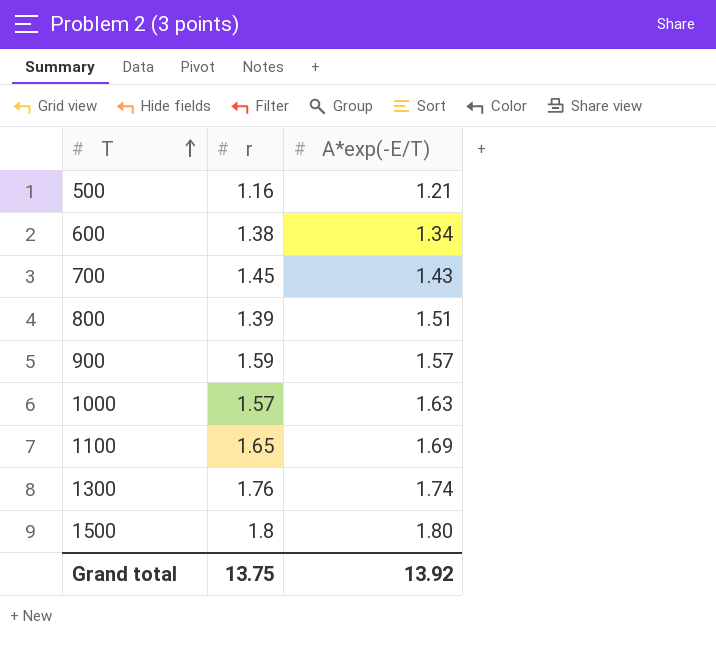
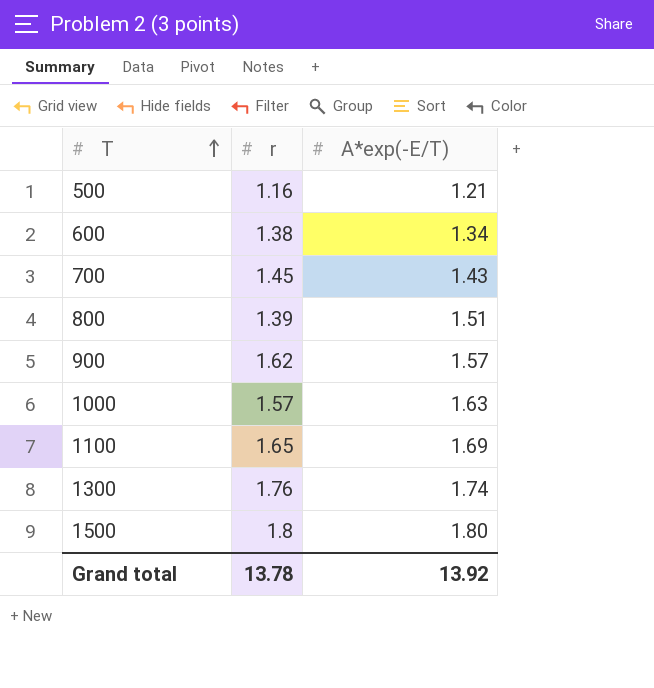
900 | r: 1.59 -> 1.62
Grand total | r: 13.75 -> 13.78

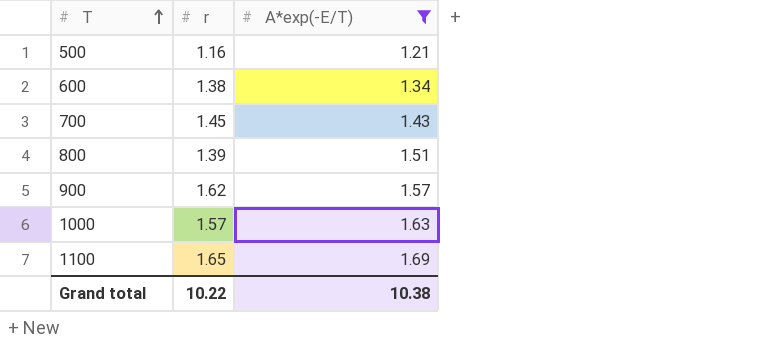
filter: none -> A*exp(-E/T) <= 1.69
Grand total | r: 13.78 -> 10.22
Grand total | A*exp(-E/T): 13.92 -> 10.38

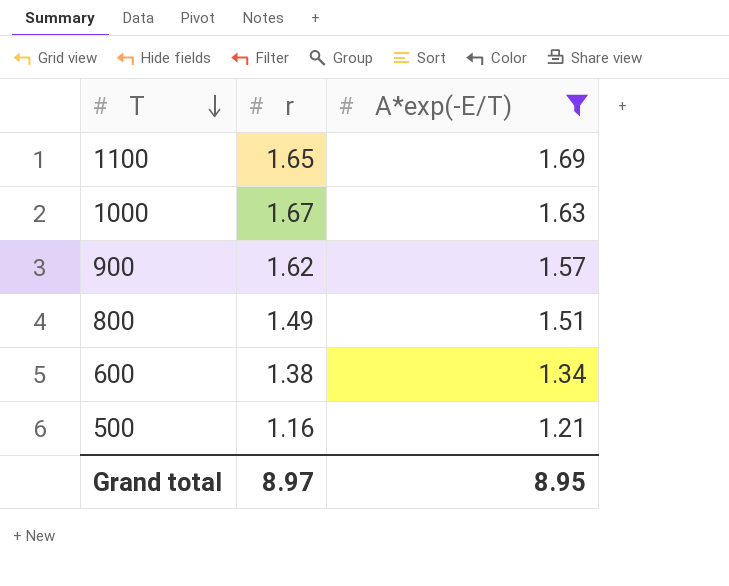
row order: T ascending -> T descending
row 700: 1.45 | 1.43 -> none
1000 | r: 1.57 -> 1.67
800 | r: 1.39 -> 1.49
Grand total | r: 10.22 -> 8.97
Grand total | A*exp(-E/T): 10.38 -> 8.95

